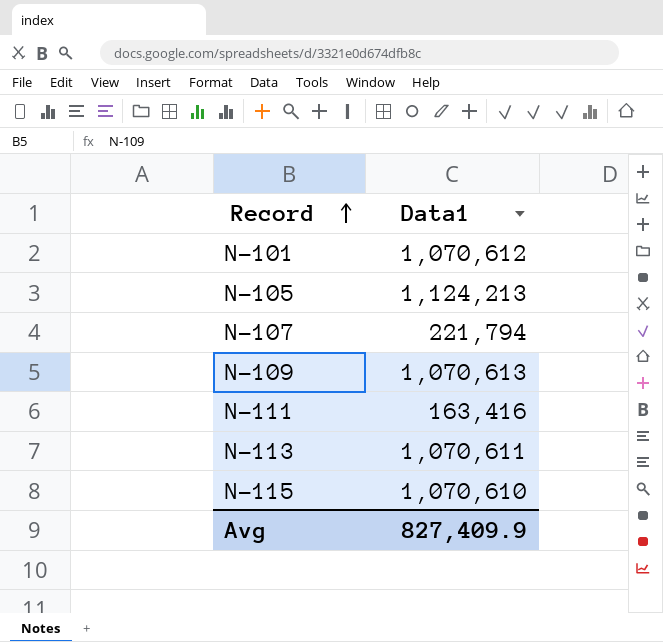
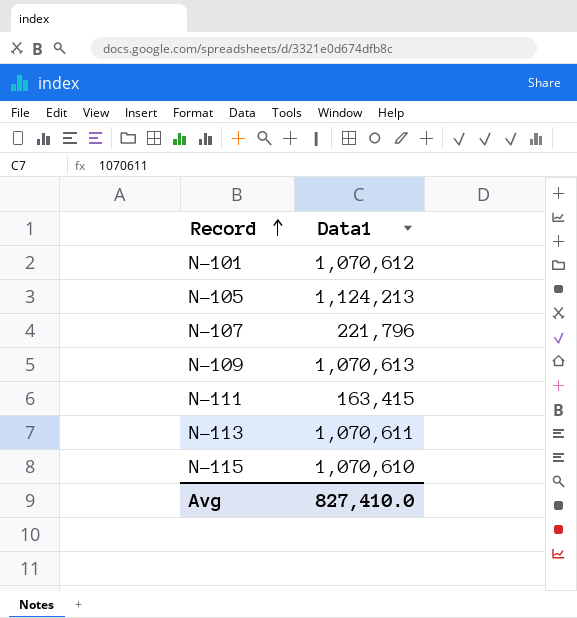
N-107 | Data1: 221,794 -> 221,796
N-111 | Data1: 163,416 -> 163,415
Avg | Data1: 827,409.9 -> 827,410.0

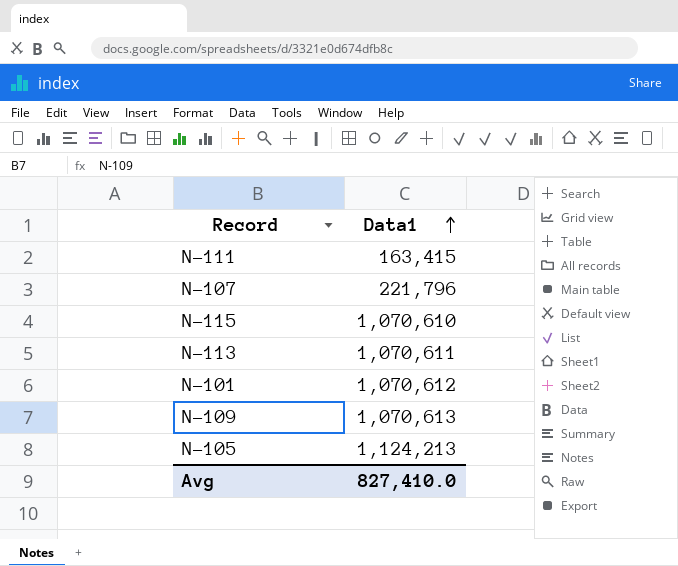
row order: Record ascending -> Data1 ascending

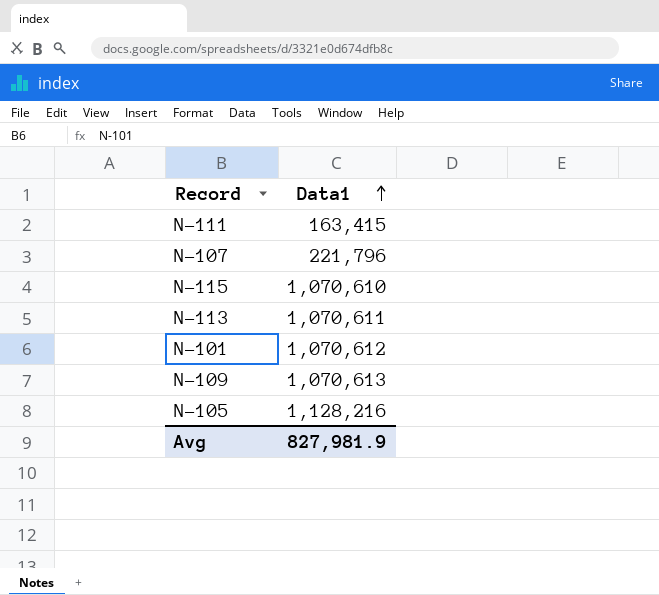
N-105 | Data1: 1,124,213 -> 1,128,216
Avg | Data1: 827,410.0 -> 827,981.9

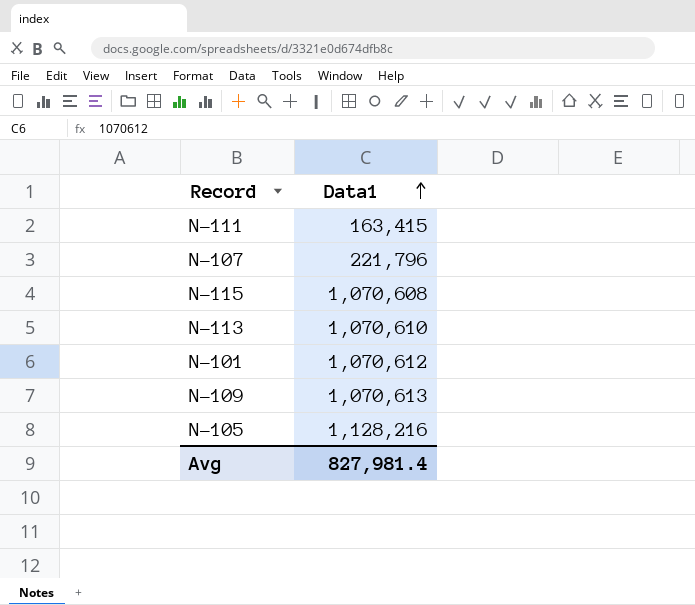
N-115 | Data1: 1,070,610 -> 1,070,608
N-113 | Data1: 1,070,611 -> 1,070,610
Avg | Data1: 827,981.9 -> 827,981.4

